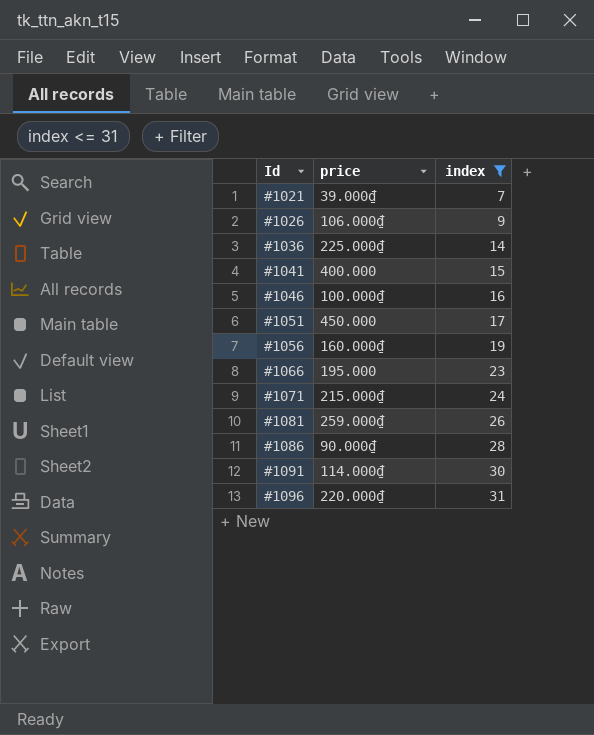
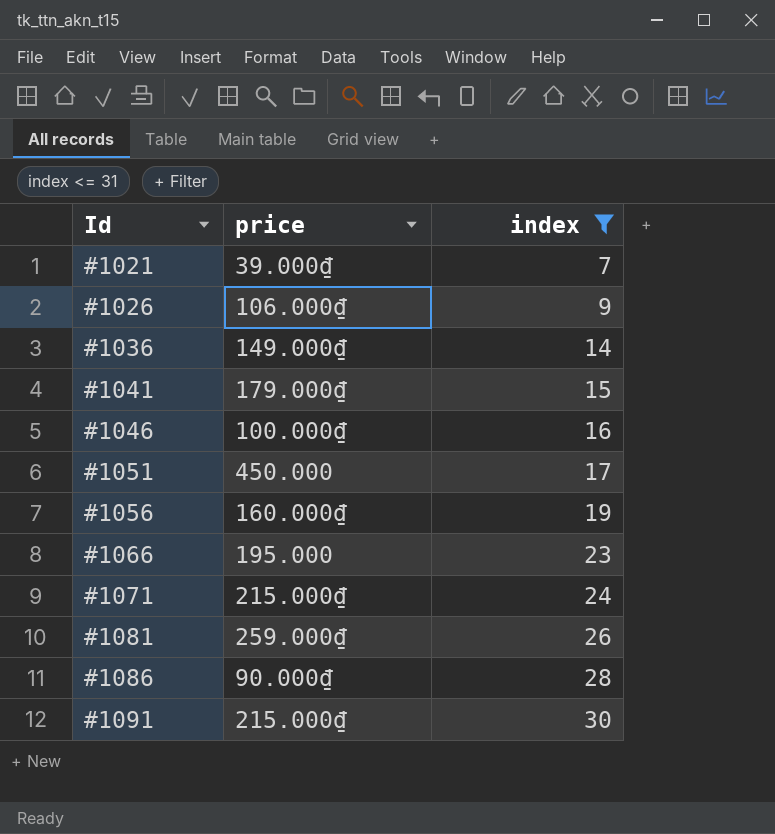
row #1096: 220.000₫ | 31 -> none
#1036 | price: 225.000₫ -> 149.000₫
#1041 | price: 400.000 -> 179.000₫
#1091 | price: 114.000₫ -> 215.000₫

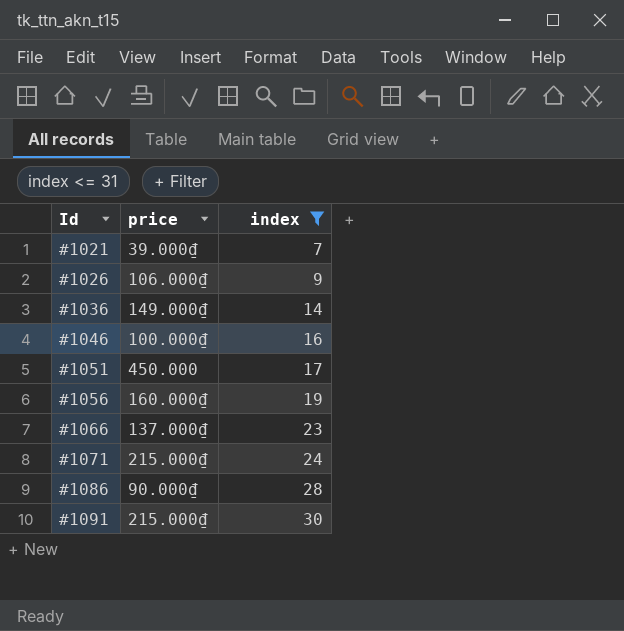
row #1041: 179.000₫ | 15 -> none
row #1081: 259.000₫ | 26 -> none
#1066 | price: 195.000 -> 137.000₫

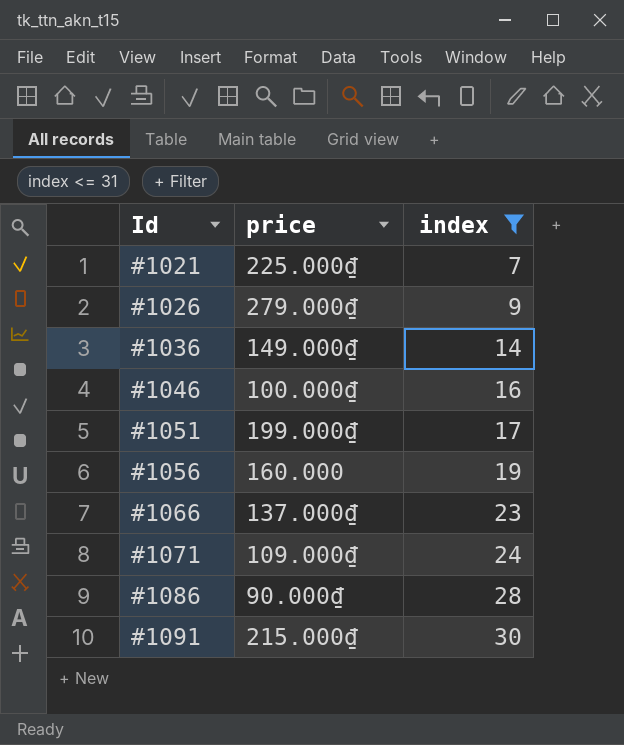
#1021 | price: 39.000₫ -> 225.000₫
#1026 | price: 106.000₫ -> 279.000₫
#1051 | price: 450.000 -> 199.000₫
#1056 | price: 160.000₫ -> 160.000
#1071 | price: 215.000₫ -> 109.000₫

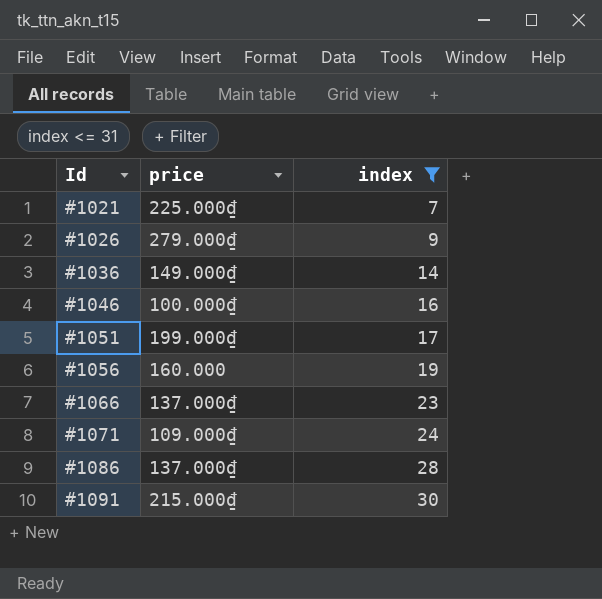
#1086 | price: 90.000₫ -> 137.000₫

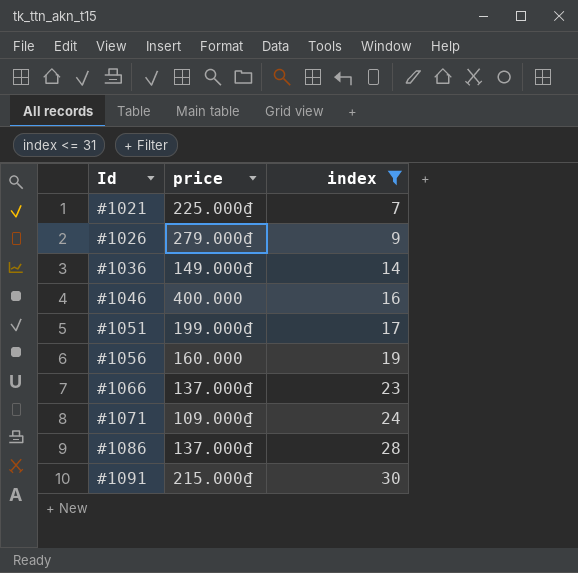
#1046 | price: 100.000₫ -> 400.000

